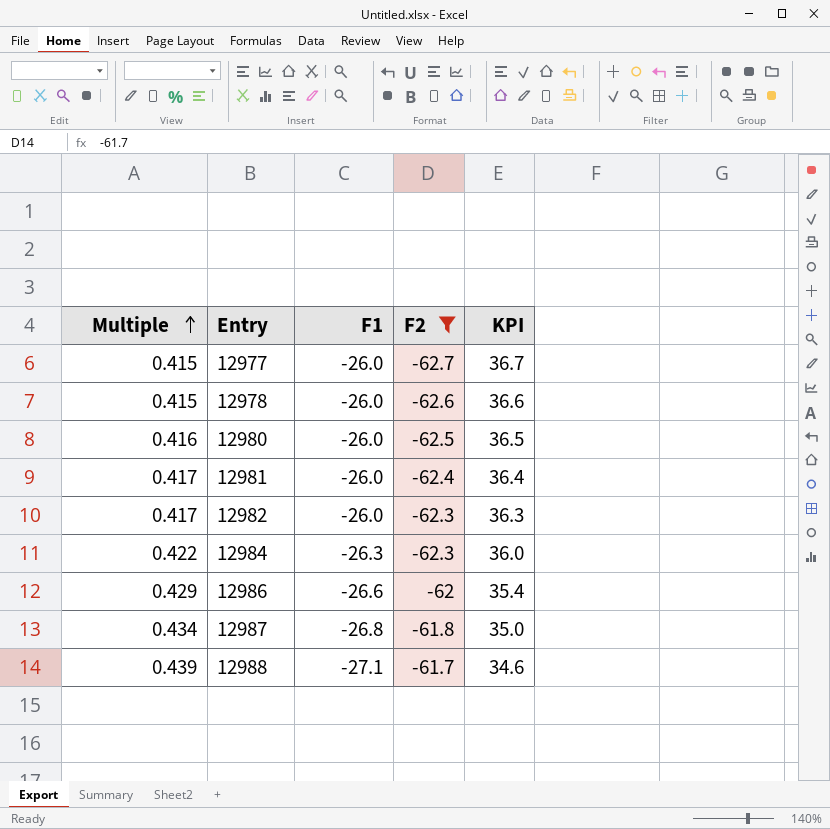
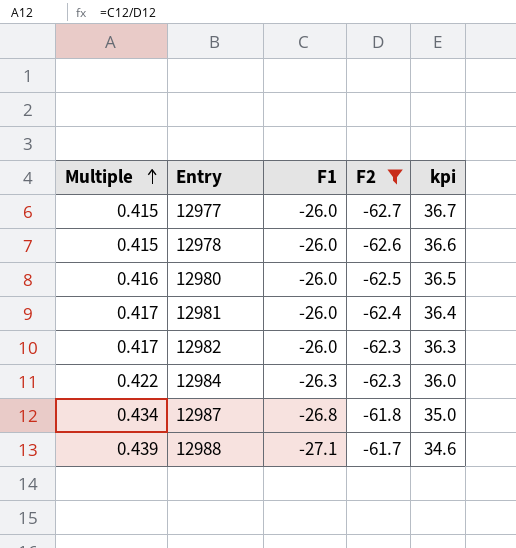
column name: KPI -> kpi
row 12986: 0.429 | -26.6 | -62 | 35.4 -> none

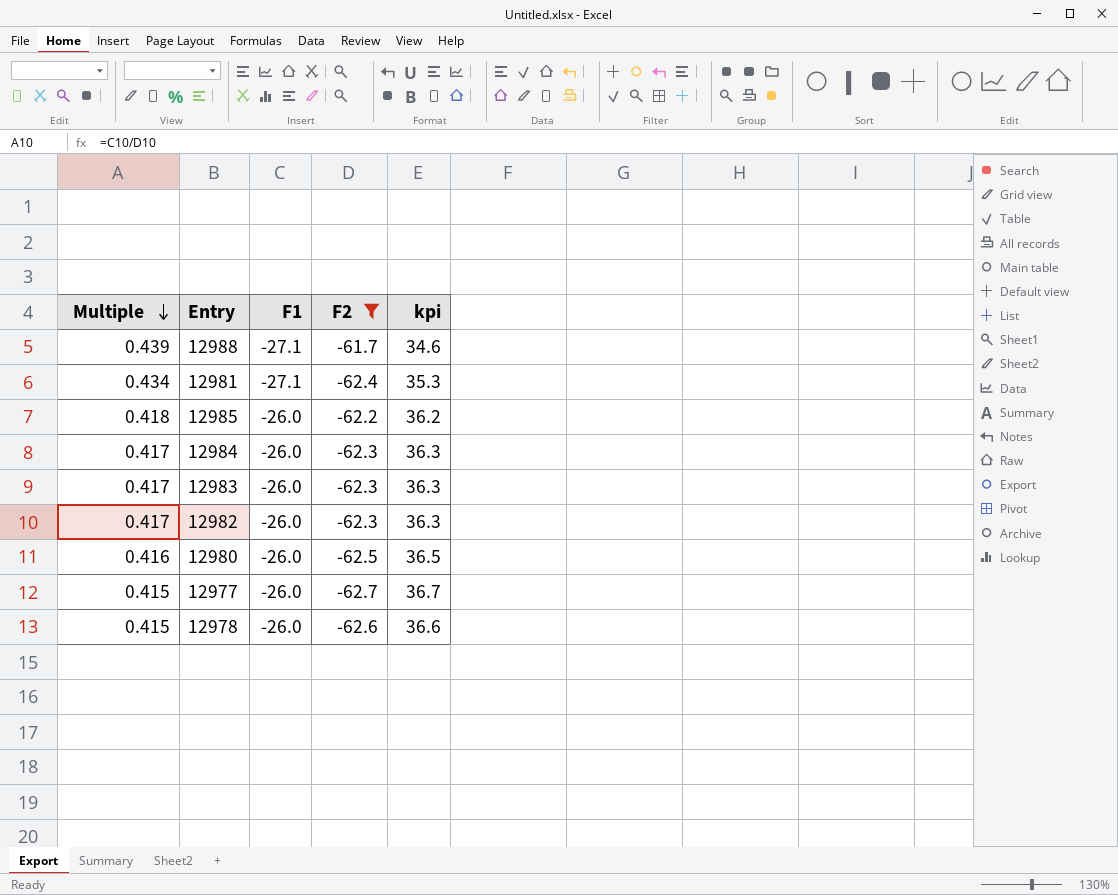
row order: Multiple ascending -> Multiple descending
row 12987: 0.434 | -26.8 | -61.8 | 35.0 -> none
12981 | Multiple: 0.417 -> 0.434
12981 | F1: -26.0 -> -27.1
12981 | kpi: 36.4 -> 35.3
row 12985: none -> 0.418 | -26.0 | -62.2 | 36.2
12984 | Multiple: 0.422 -> 0.417
12984 | F1: -26.3 -> -26.0
12984 | kpi: 36.0 -> 36.3
row 12983: none -> 0.417 | -26.0 | -62.3 | 36.3

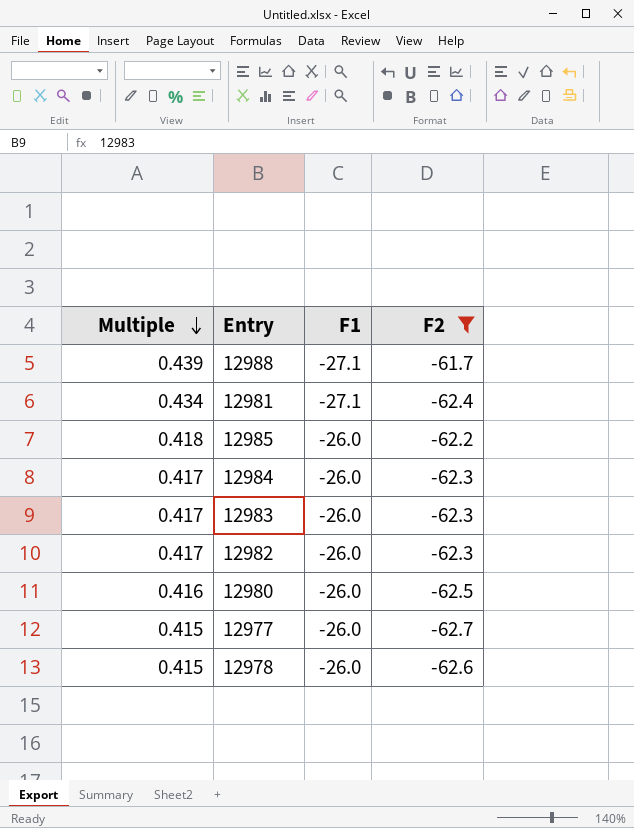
column kpi | formula: [F1] - [F2] -> none

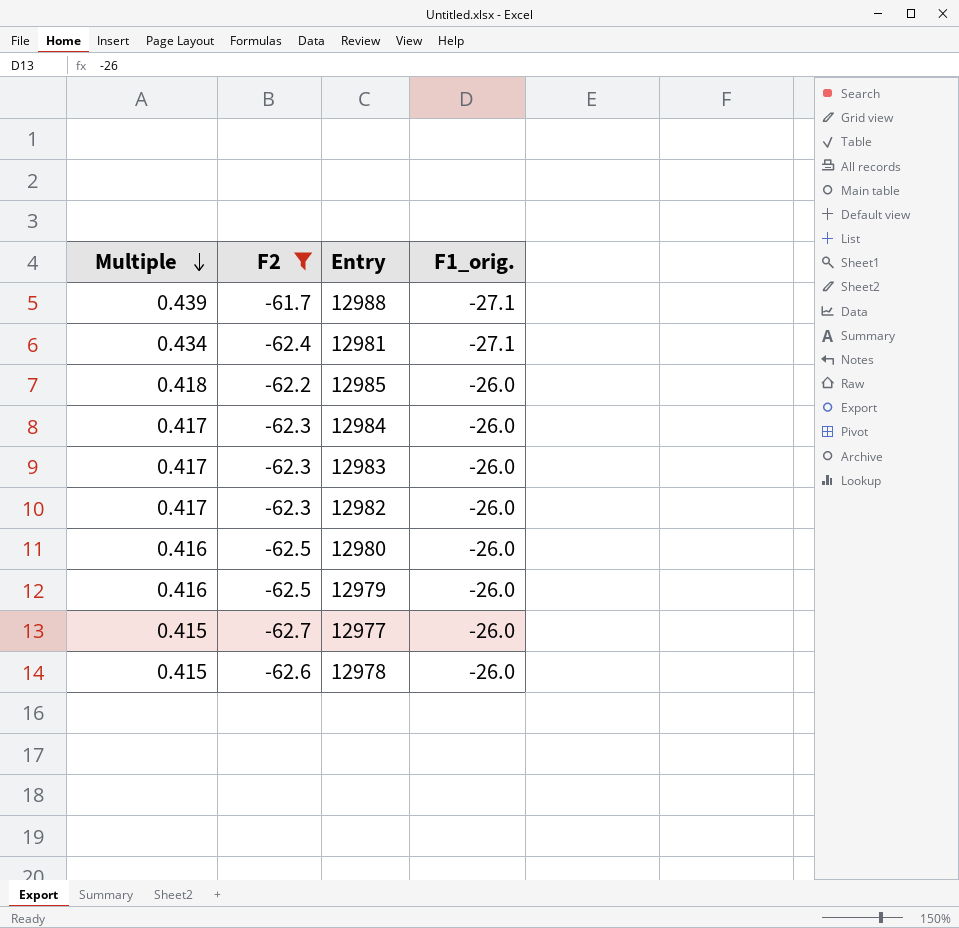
column F2 | position: 4 -> 2
column name: F1 -> F1_orig.
row 12979: none -> 0.416 | -62.5 | -26.0

